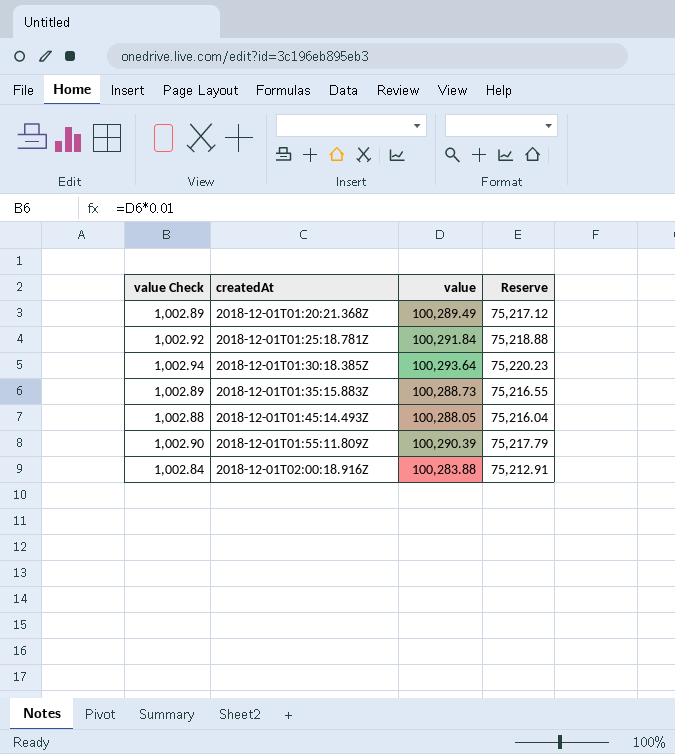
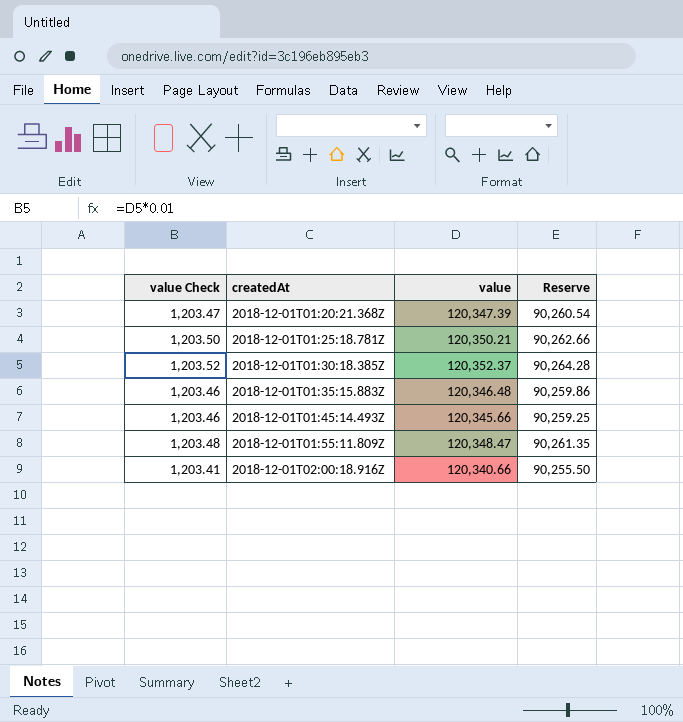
2018-12-01T01:20:21.368Z | value Check: 1,002.89 -> 1,203.47
2018-12-01T01:20:21.368Z | value: 100,289.49 -> 120,347.39
2018-12-01T01:20:21.368Z | Reserve: 75,217.12 -> 90,260.54
2018-12-01T01:25:18.781Z | value Check: 1,002.92 -> 1,203.50
2018-12-01T01:25:18.781Z | value: 100,291.84 -> 120,350.21
2018-12-01T01:25:18.781Z | Reserve: 75,218.88 -> 90,262.66
2018-12-01T01:30:18.385Z | value Check: 1,002.94 -> 1,203.52
2018-12-01T01:30:18.385Z | value: 100,293.64 -> 120,352.37
2018-12-01T01:30:18.385Z | Reserve: 75,220.23 -> 90,264.28
2018-12-01T01:35:15.883Z | value Check: 1,002.89 -> 1,203.46
2018-12-01T01:35:15.883Z | value: 100,288.73 -> 120,346.48
2018-12-01T01:35:15.883Z | Reserve: 75,216.55 -> 90,259.86
2018-12-01T01:45:14.493Z | value Check: 1,002.88 -> 1,203.46
2018-12-01T01:45:14.493Z | value: 100,288.05 -> 120,345.66
2018-12-01T01:45:14.493Z | Reserve: 75,216.04 -> 90,259.25
2018-12-01T01:55:11.809Z | value Check: 1,002.90 -> 1,203.48
2018-12-01T01:55:11.809Z | value: 100,290.39 -> 120,348.47
2018-12-01T01:55:11.809Z | Reserve: 75,217.79 -> 90,261.35
2018-12-01T02:00:18.916Z | value Check: 1,002.84 -> 1,203.41
2018-12-01T02:00:18.916Z | value: 100,283.88 -> 120,340.66
2018-12-01T02:00:18.916Z | Reserve: 75,212.91 -> 90,255.50

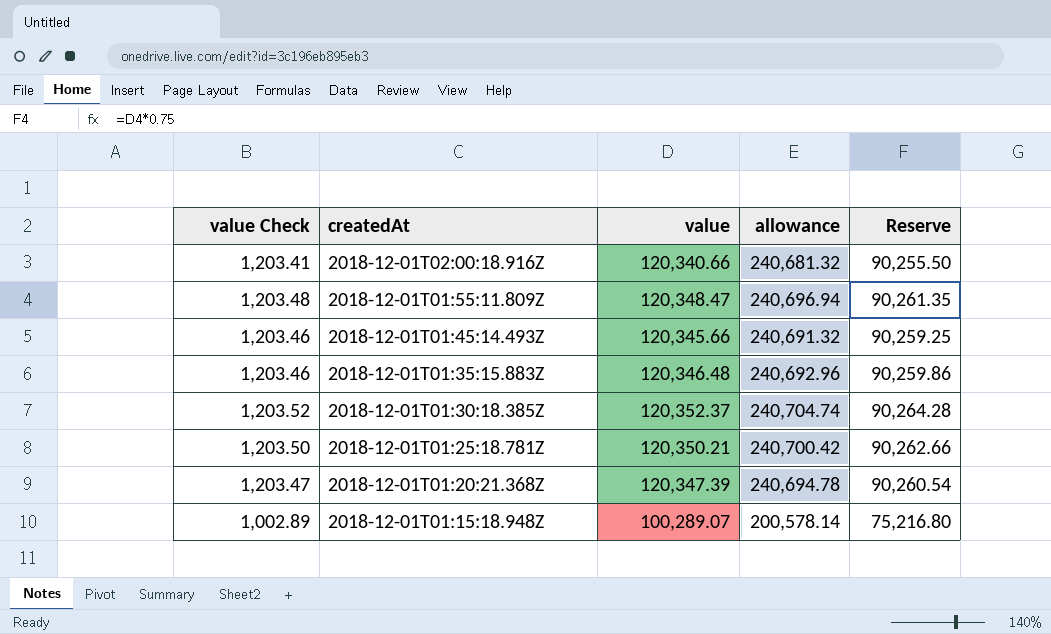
row order: createdAt ascending -> createdAt descending
column allowance | formula: none -> [value] * 2
row 2018-12-01T01:15:18.948Z: none -> 1,002.89 | 100,289.07 | 200,578.14 | 75,216.80

